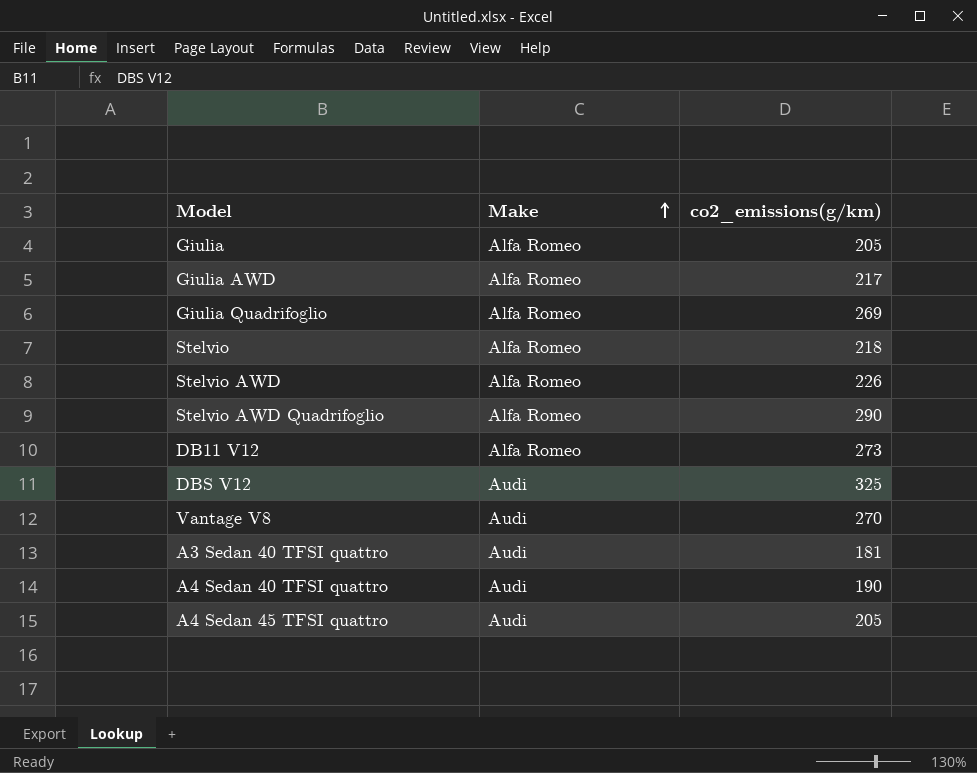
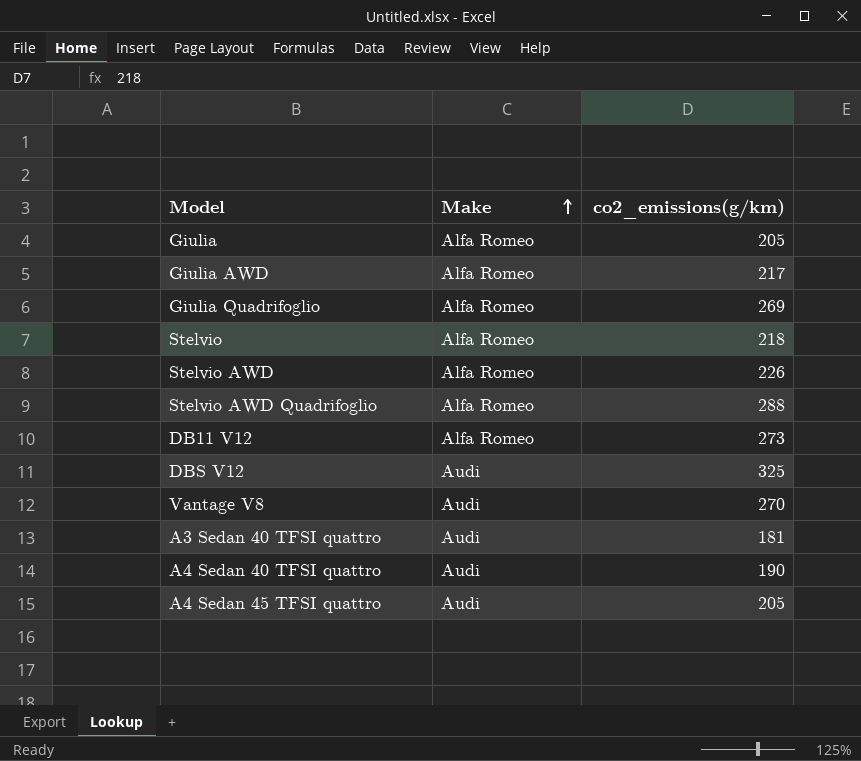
Stelvio AWD Quadrifoglio | co2_emissions(g/km): 290 -> 288

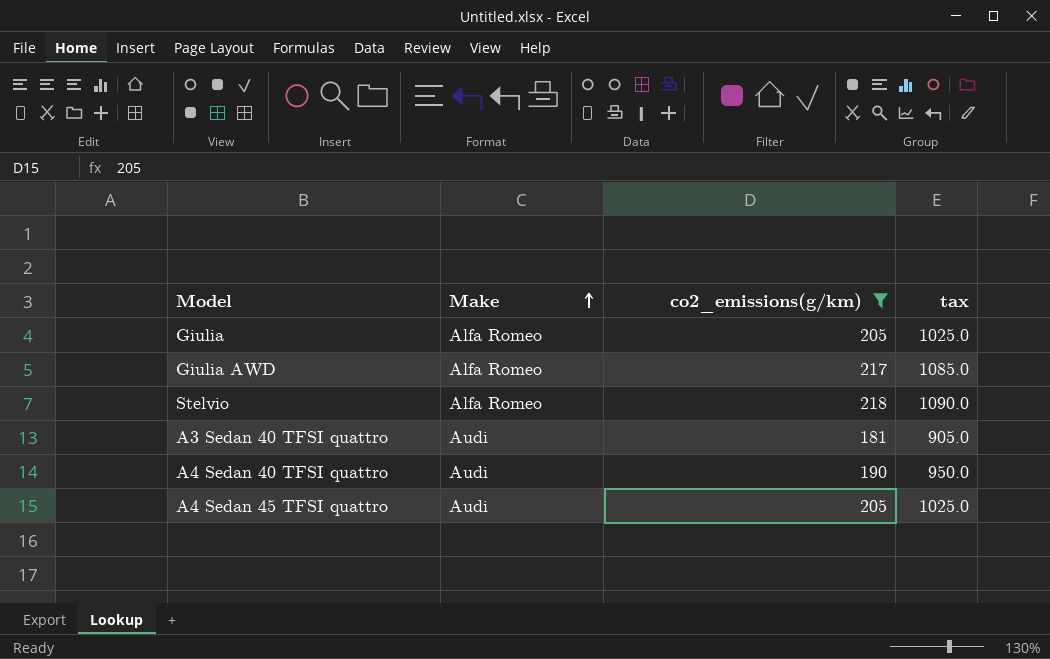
filter: none -> co2_emissions(g/km) <= 218
column tax | formula: none -> [co2_emissions(g/km)] * 5

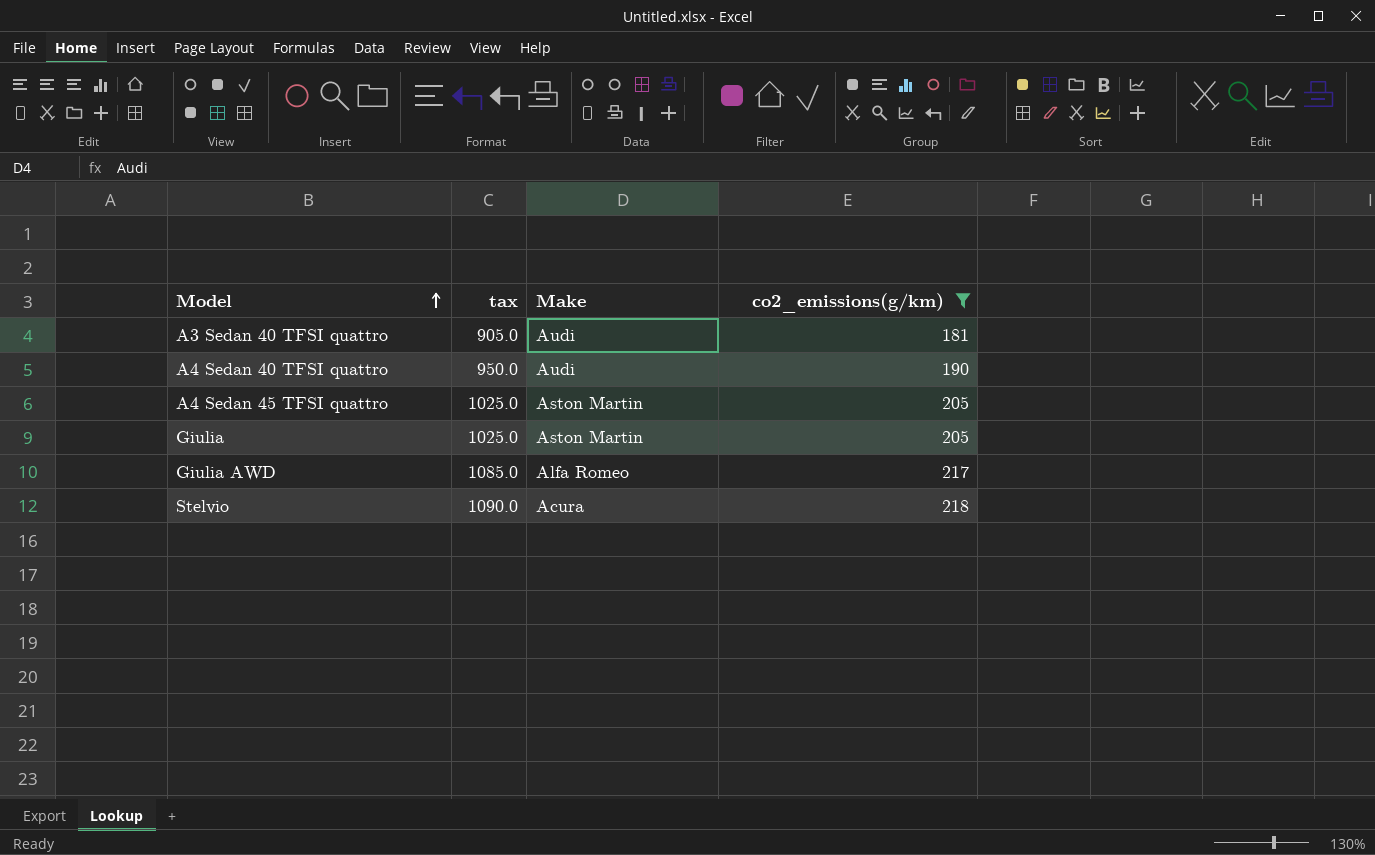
row order: Make ascending -> Model ascending
column tax | position: 4 -> 2
A4 Sedan 45 TFSI quattro | Make: Audi -> Aston Martin
Giulia | Make: Alfa Romeo -> Aston Martin
Stelvio | Make: Alfa Romeo -> Acura

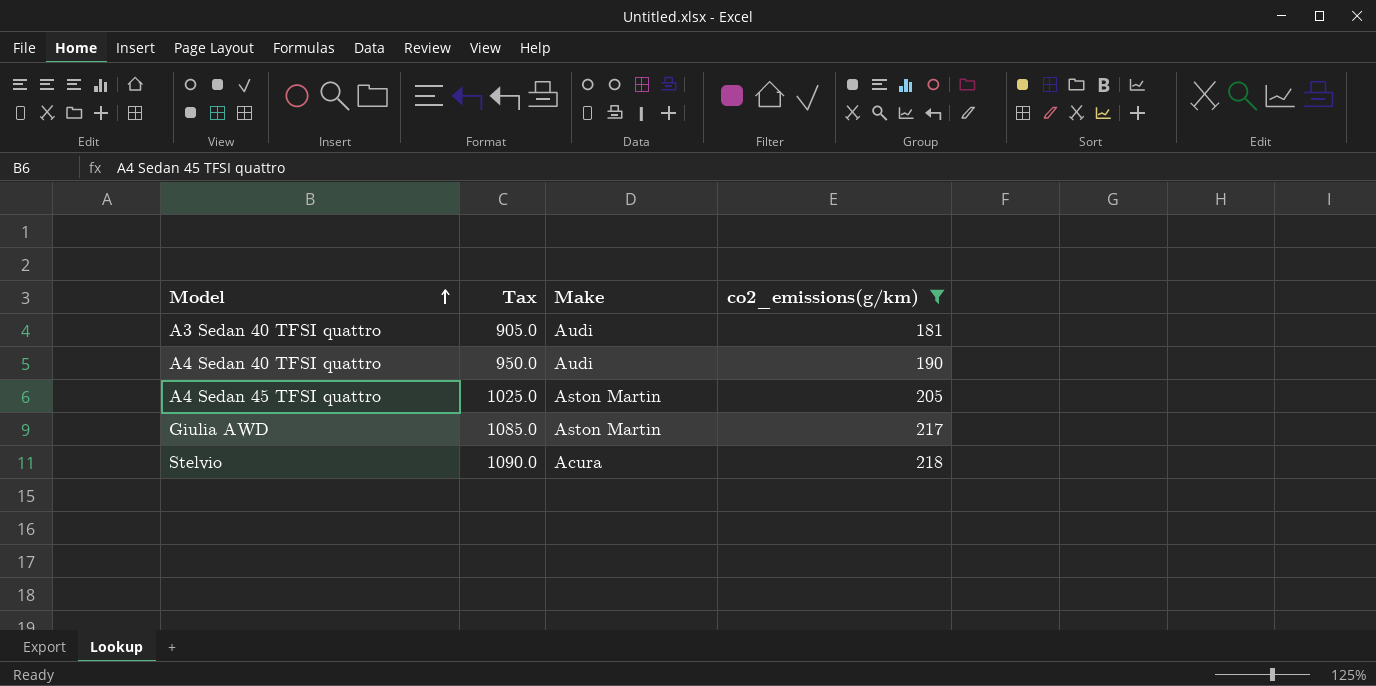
column name: tax -> Tax
row Giulia: 1025.0 | Aston Martin | 205 -> none
Giulia AWD | Make: Alfa Romeo -> Aston Martin

